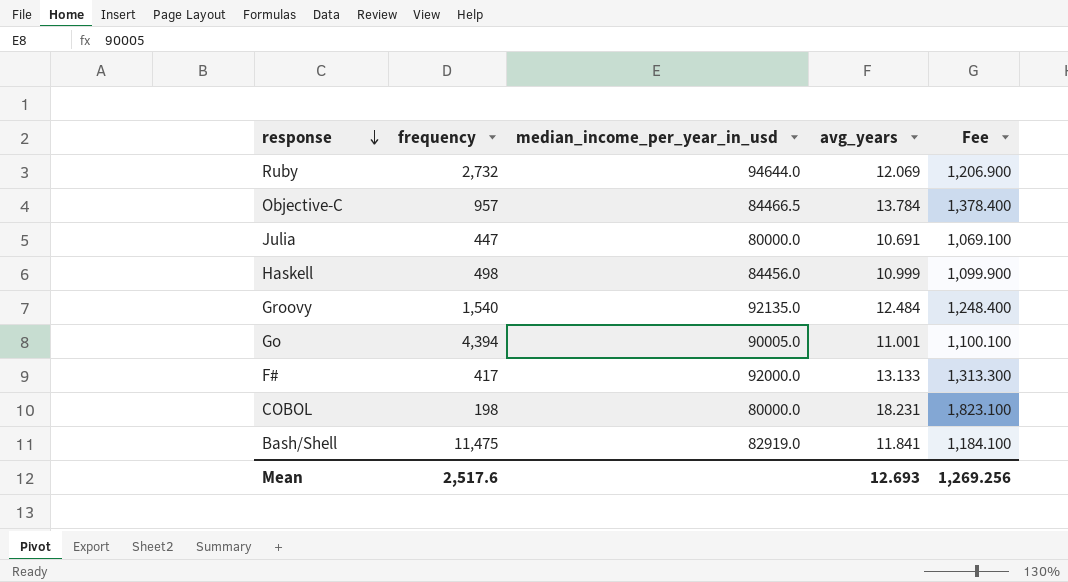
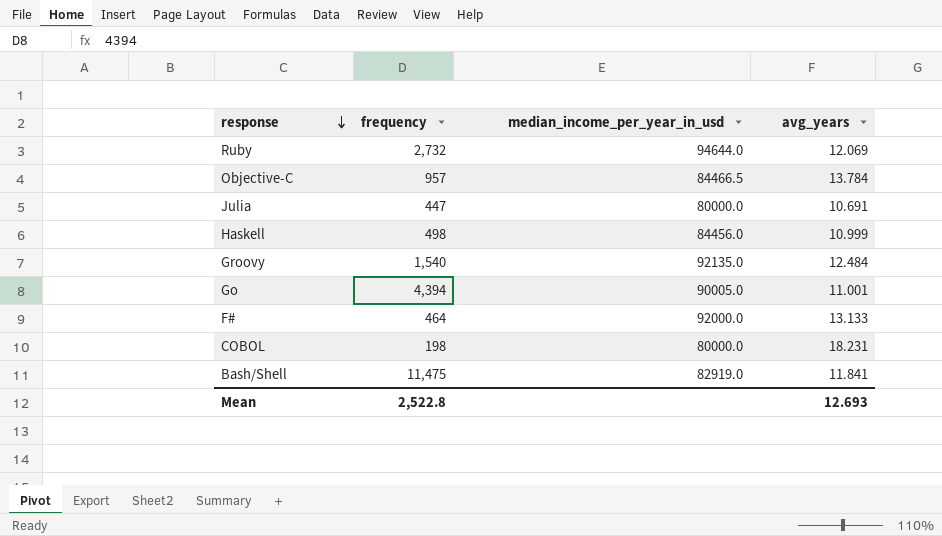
column Fee | formula: [avg_years] * 100 -> none
F# | frequency: 417 -> 464
Mean | frequency: 2,517.6 -> 2,522.8

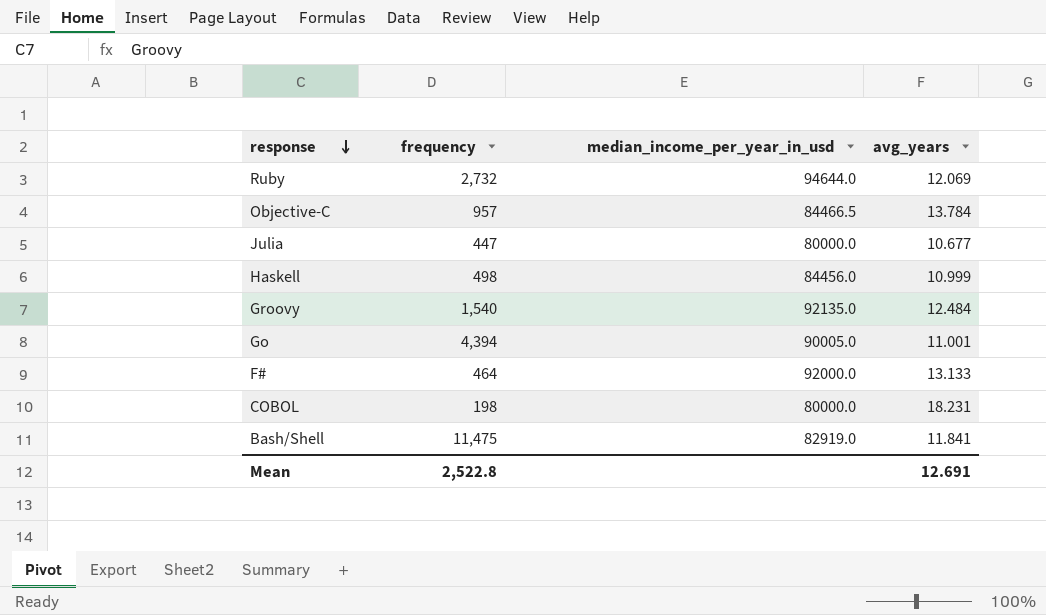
Julia | avg_years: 10.691 -> 10.677
Mean | avg_years: 12.693 -> 12.691

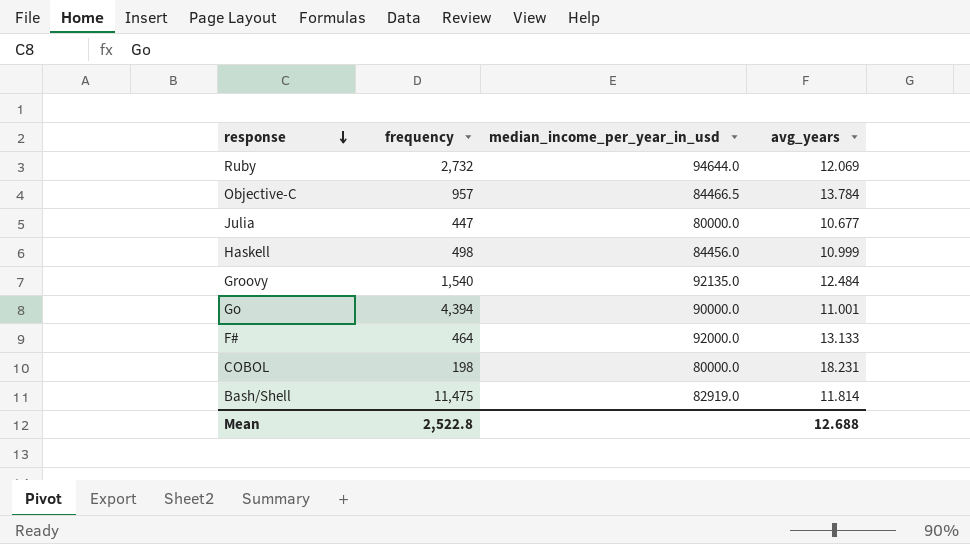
Go | median_income_per_year_in_usd: 90005.0 -> 90000.0
Bash/Shell | avg_years: 11.841 -> 11.814
Mean | avg_years: 12.691 -> 12.688

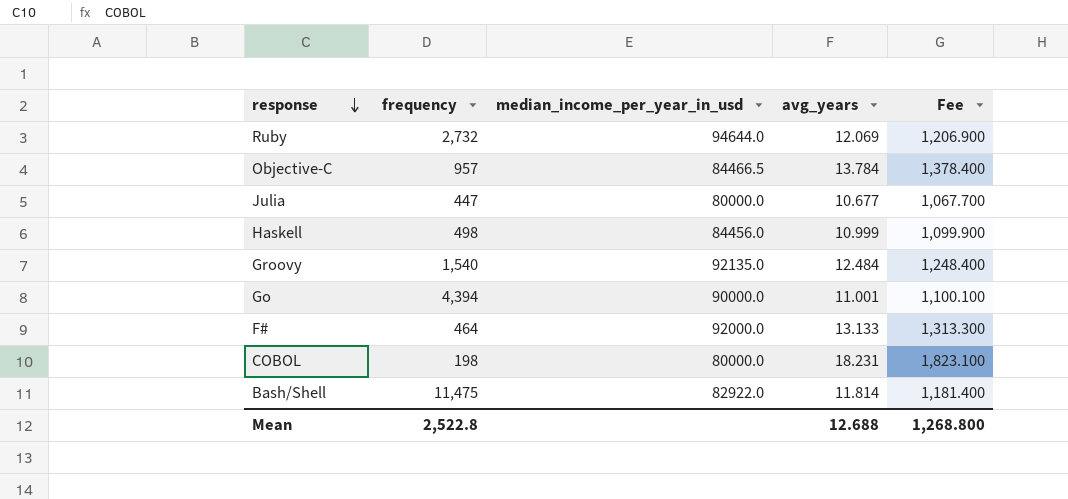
column Fee | formula: none -> [avg_years] * 100
Bash/Shell | median_income_per_year_in_usd: 82919.0 -> 82922.0

